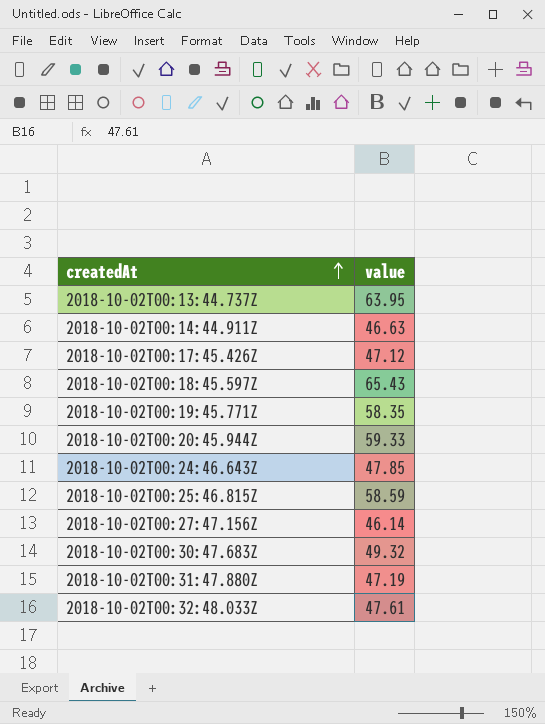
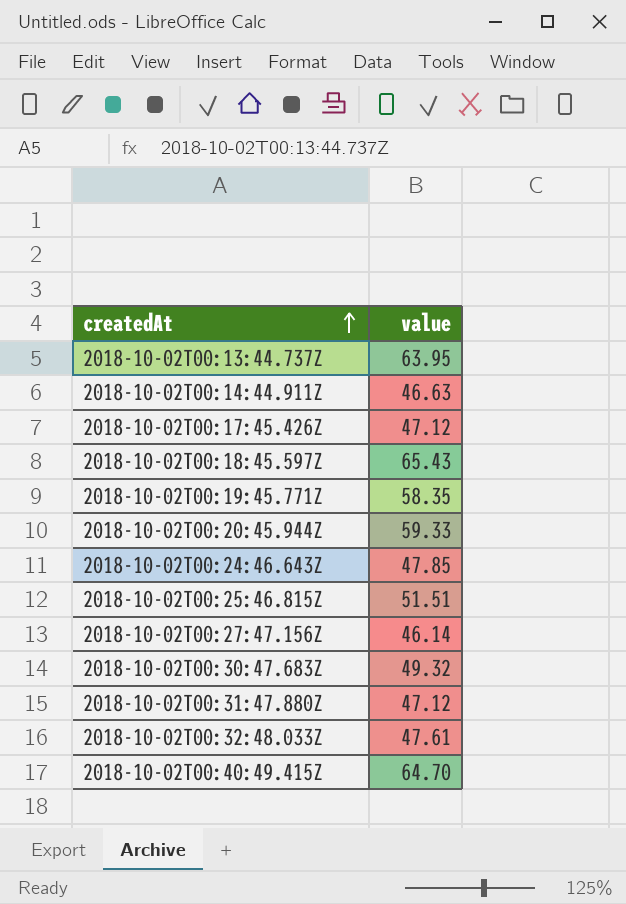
2018-10-02T00:25:46.815Z | value: 58.59 -> 51.51
2018-10-02T00:31:47.880Z | value: 47.19 -> 47.12
row 2018-10-02T00:40:49.415Z: none -> 64.70

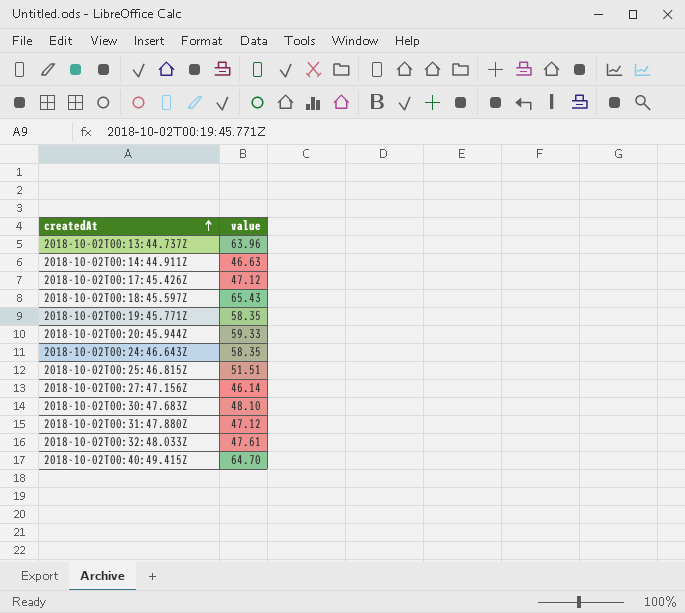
2018-10-02T00:13:44.737Z | value: 63.95 -> 63.96
2018-10-02T00:24:46.643Z | value: 47.85 -> 58.35
2018-10-02T00:30:47.683Z | value: 49.32 -> 48.10

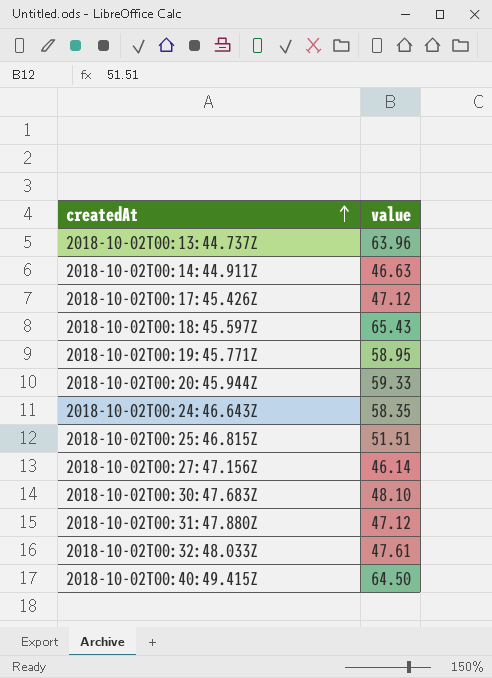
2018-10-02T00:19:45.771Z | value: 58.35 -> 58.95
2018-10-02T00:40:49.415Z | value: 64.70 -> 64.50

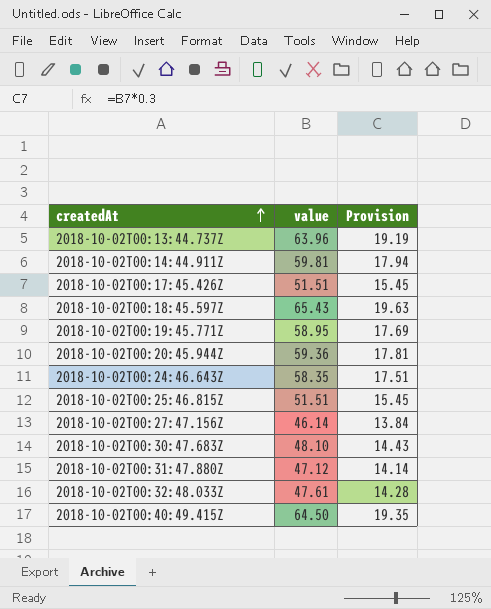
column Provision | formula: none -> [value] * 0.3
2018-10-02T00:14:44.911Z | value: 46.63 -> 59.81
2018-10-02T00:17:45.426Z | value: 47.12 -> 51.51
2018-10-02T00:20:45.944Z | value: 59.33 -> 59.36

